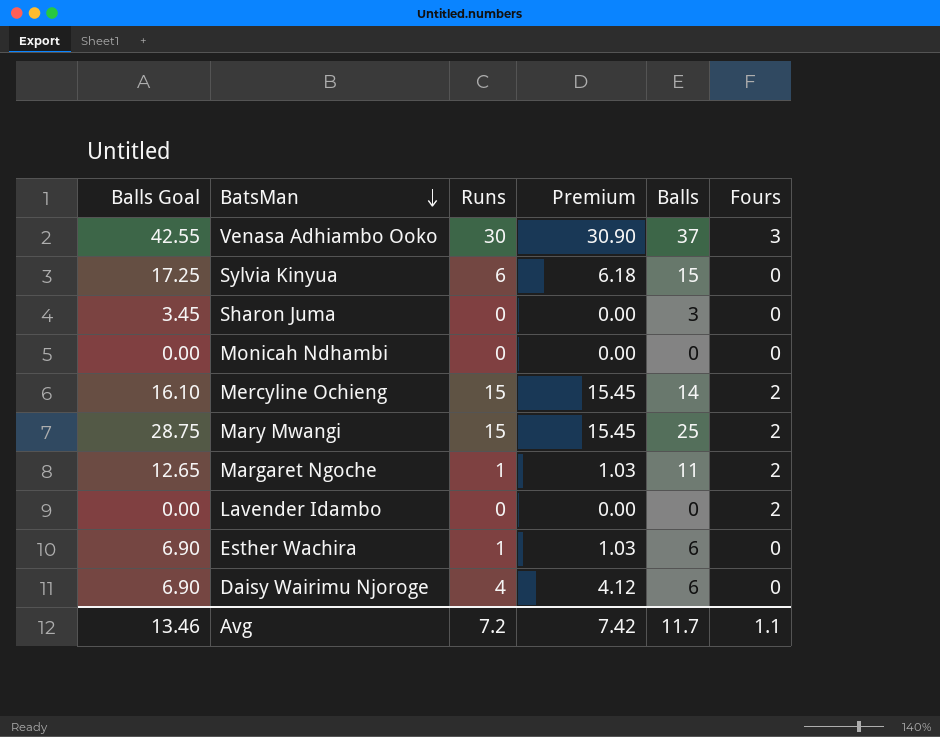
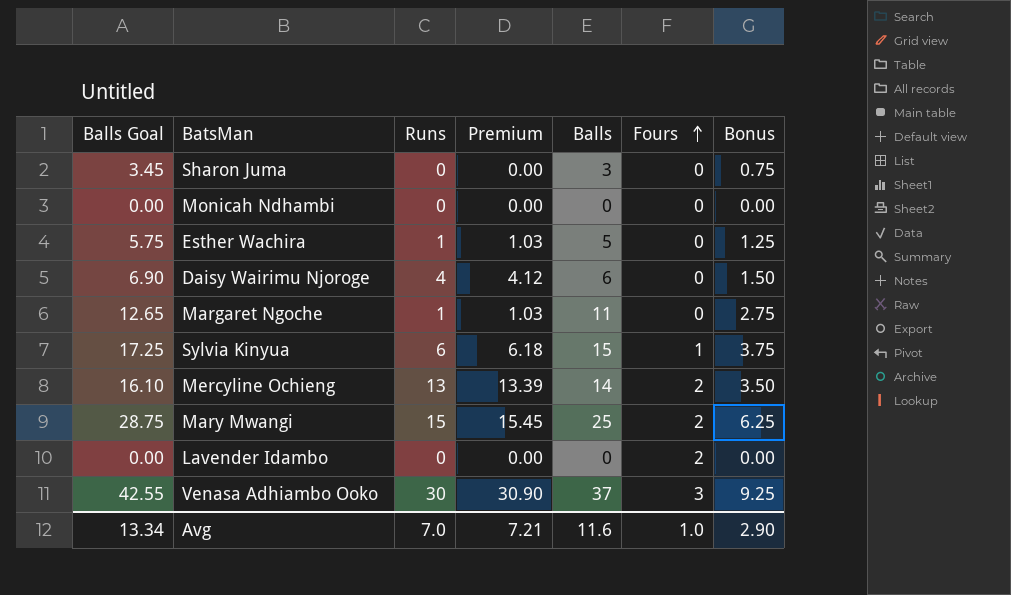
row order: BatsMan descending -> Fours ascending
column Bonus | formula: none -> [Balls] * 0.25
Esther Wachira | Balls Goal: 6.90 -> 5.75
Esther Wachira | Balls: 6 -> 5
Margaret Ngoche | Fours: 2 -> 0
Sylvia Kinyua | Fours: 0 -> 1
Mercyline Ochieng | Runs: 15 -> 13
Mercyline Ochieng | Premium: 15.45 -> 13.39
Avg | Balls Goal: 13.46 -> 13.34
Avg | Runs: 7.2 -> 7.0
Avg | Premium: 7.42 -> 7.21
Avg | Balls: 11.7 -> 11.6
Avg | Fours: 1.1 -> 1.0

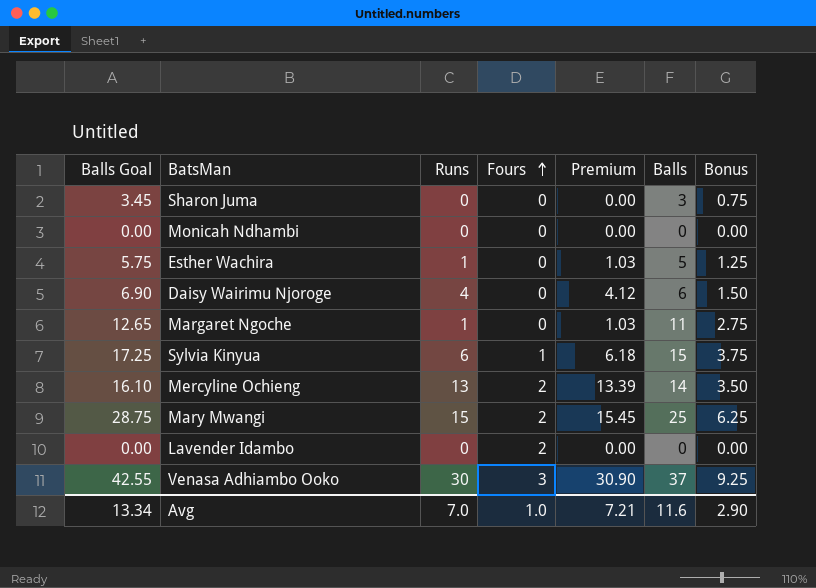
column Fours | position: 6 -> 4

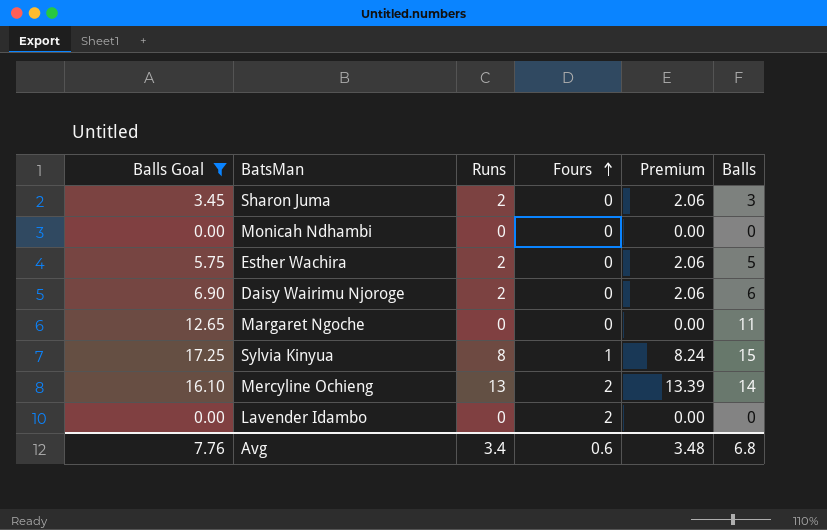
filter: none -> Balls Goal <= 17.25
column Bonus | formula: [Balls] * 0.25 -> none
Sharon Juma | Runs: 0 -> 2
Sharon Juma | Premium: 0.00 -> 2.06
Esther Wachira | Runs: 1 -> 2
Esther Wachira | Premium: 1.03 -> 2.06
Daisy Wairimu Njoroge | Runs: 4 -> 2
Daisy Wairimu Njoroge | Premium: 4.12 -> 2.06
Margaret Ngoche | Runs: 1 -> 0
Margaret Ngoche | Premium: 1.03 -> 0.00
Sylvia Kinyua | Runs: 6 -> 8
Sylvia Kinyua | Premium: 6.18 -> 8.24
Avg | Balls Goal: 13.34 -> 7.76
Avg | Runs: 7.0 -> 3.4
Avg | Fours: 1.0 -> 0.6
Avg | Premium: 7.21 -> 3.48
Avg | Balls: 11.6 -> 6.8

